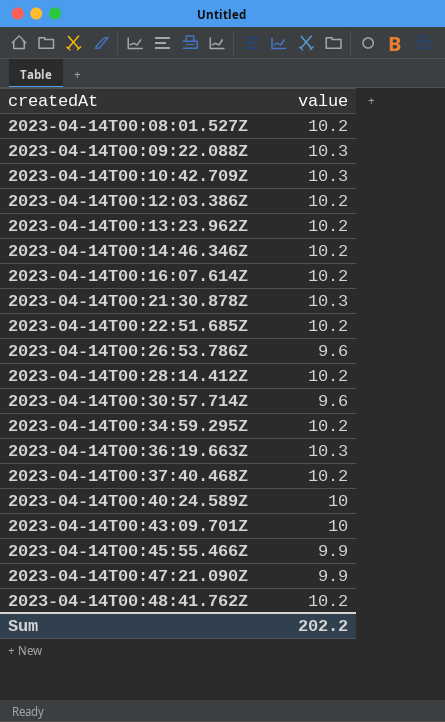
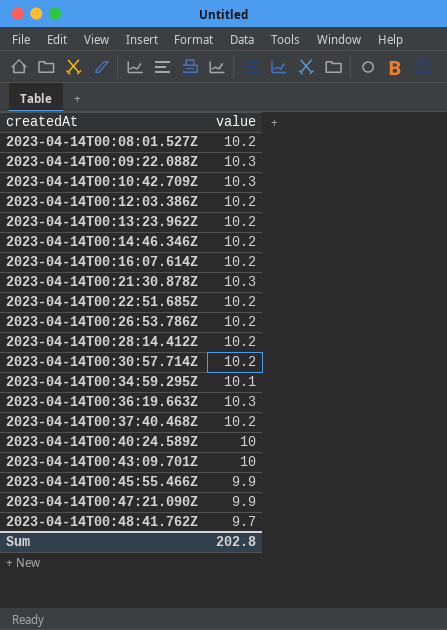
2023-04-14T00:26:53.786Z | value: 9.6 -> 10.2
2023-04-14T00:30:57.714Z | value: 9.6 -> 10.2
2023-04-14T00:34:59.295Z | value: 10.2 -> 10.1
2023-04-14T00:48:41.762Z | value: 10.2 -> 9.7
Sum | value: 202.2 -> 202.8

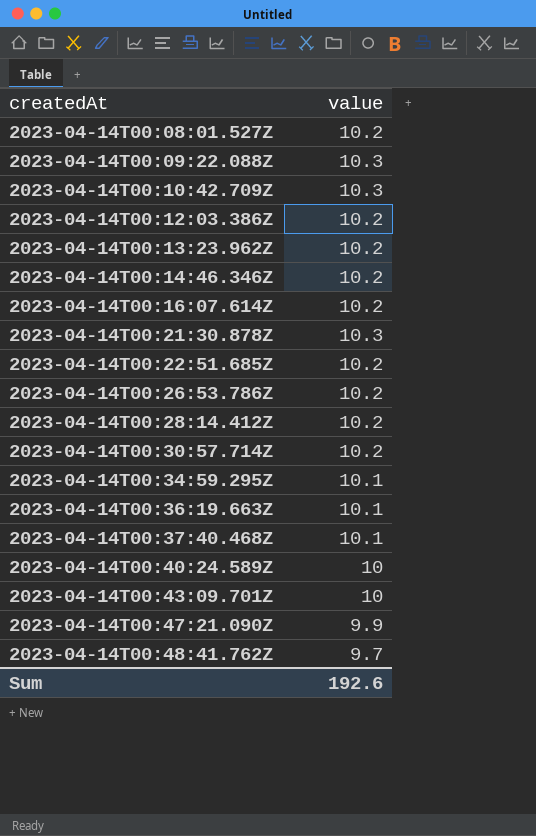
row 2023-04-14T00:45:55.466Z: 9.9 -> none
2023-04-14T00:36:19.663Z | value: 10.3 -> 10.1
2023-04-14T00:37:40.468Z | value: 10.2 -> 10.1
Sum | value: 202.8 -> 192.6

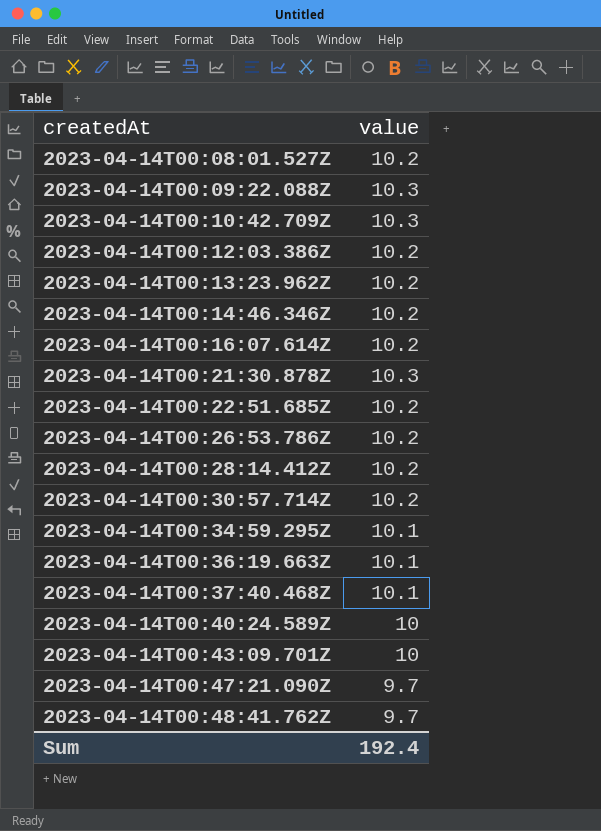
2023-04-14T00:47:21.090Z | value: 9.9 -> 9.7
Sum | value: 192.6 -> 192.4

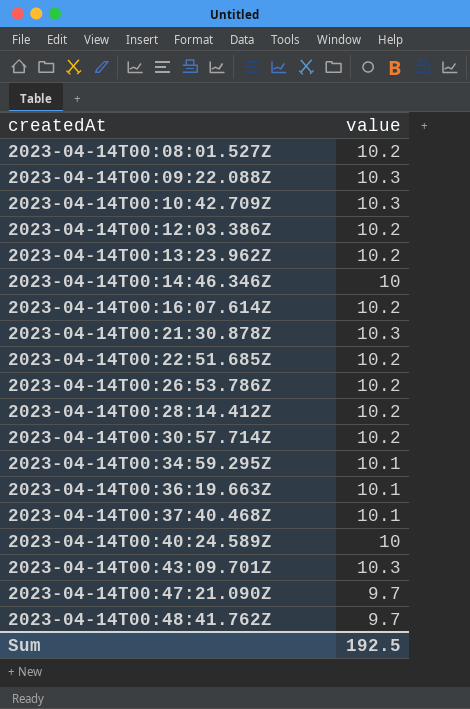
2023-04-14T00:14:46.346Z | value: 10.2 -> 10
2023-04-14T00:43:09.701Z | value: 10 -> 10.3
Sum | value: 192.4 -> 192.5

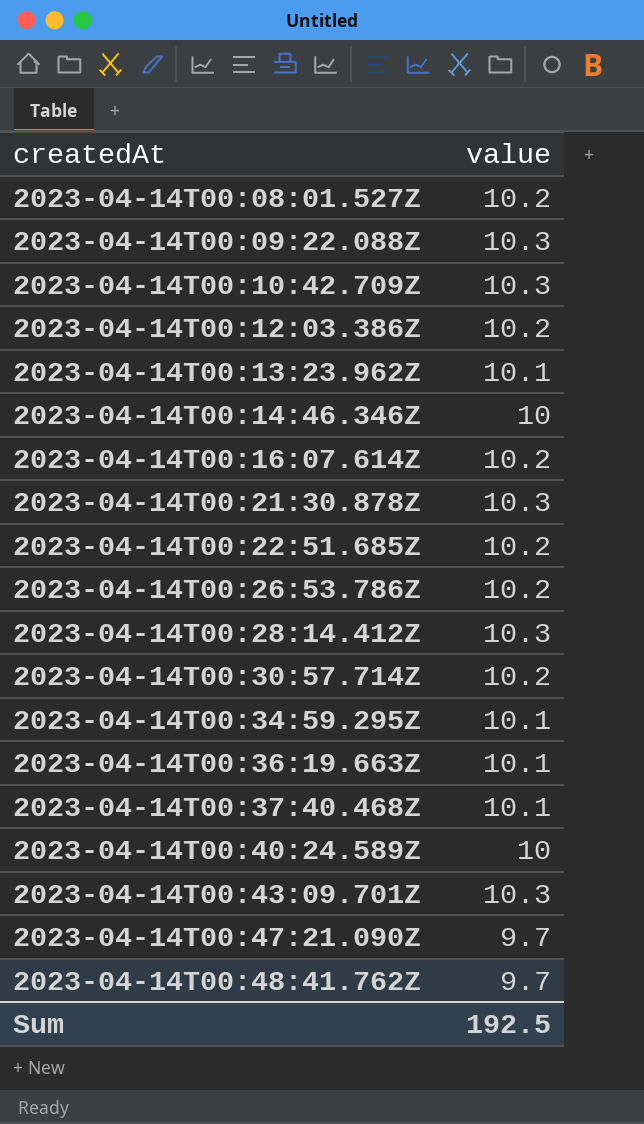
2023-04-14T00:13:23.962Z | value: 10.2 -> 10.1
2023-04-14T00:28:14.412Z | value: 10.2 -> 10.3

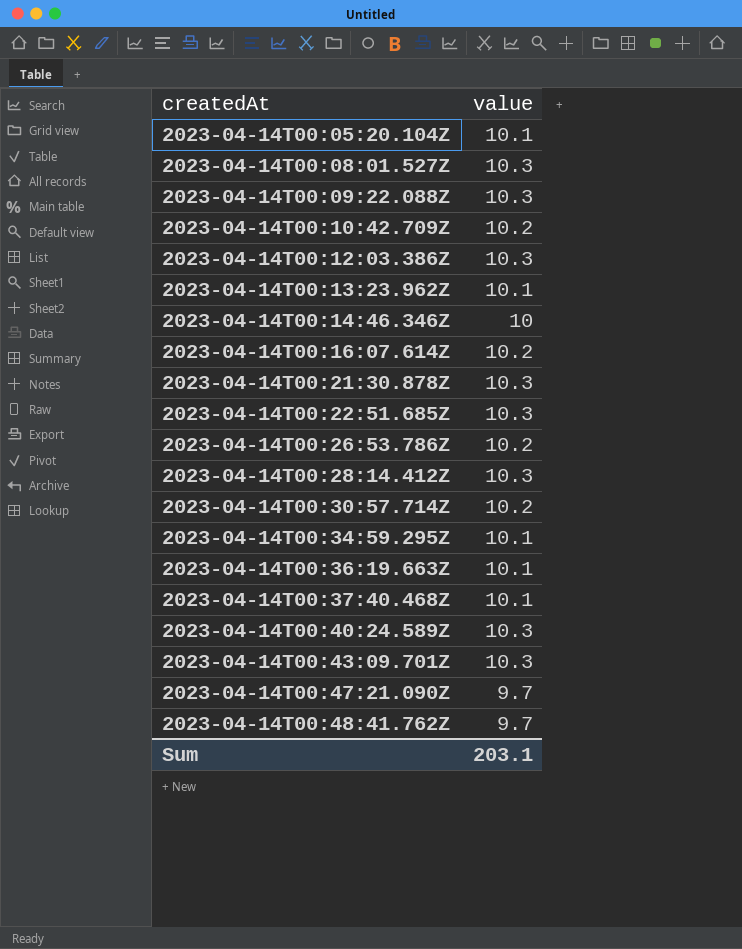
row 2023-04-14T00:05:20.104Z: none -> 10.1
2023-04-14T00:08:01.527Z | value: 10.2 -> 10.3
2023-04-14T00:10:42.709Z | value: 10.3 -> 10.2
2023-04-14T00:12:03.386Z | value: 10.2 -> 10.3
2023-04-14T00:22:51.685Z | value: 10.2 -> 10.3
2023-04-14T00:40:24.589Z | value: 10 -> 10.3
Sum | value: 192.5 -> 203.1

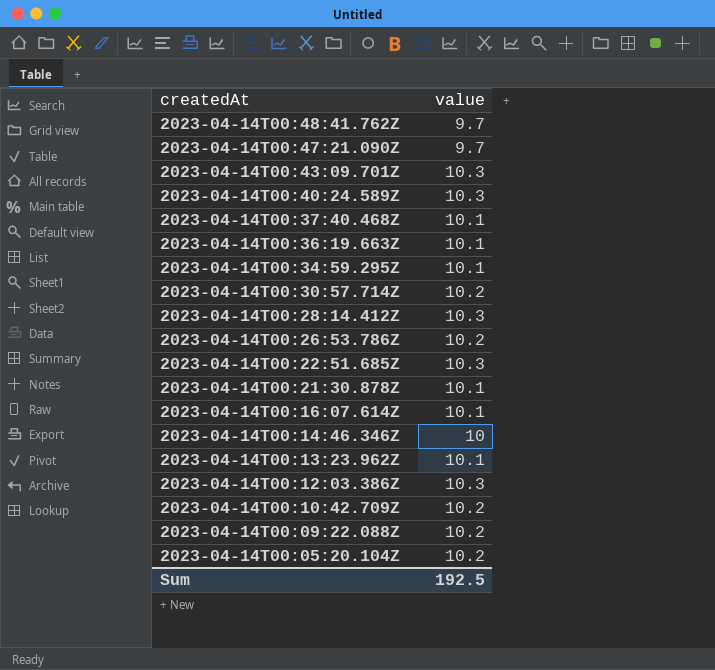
row order: createdAt ascending -> createdAt descending
row 2023-04-14T00:08:01.527Z: 10.3 -> none
2023-04-14T00:21:30.878Z | value: 10.3 -> 10.1
2023-04-14T00:16:07.614Z | value: 10.2 -> 10.1
2023-04-14T00:09:22.088Z | value: 10.3 -> 10.2
2023-04-14T00:05:20.104Z | value: 10.1 -> 10.2
Sum | value: 203.1 -> 192.5

